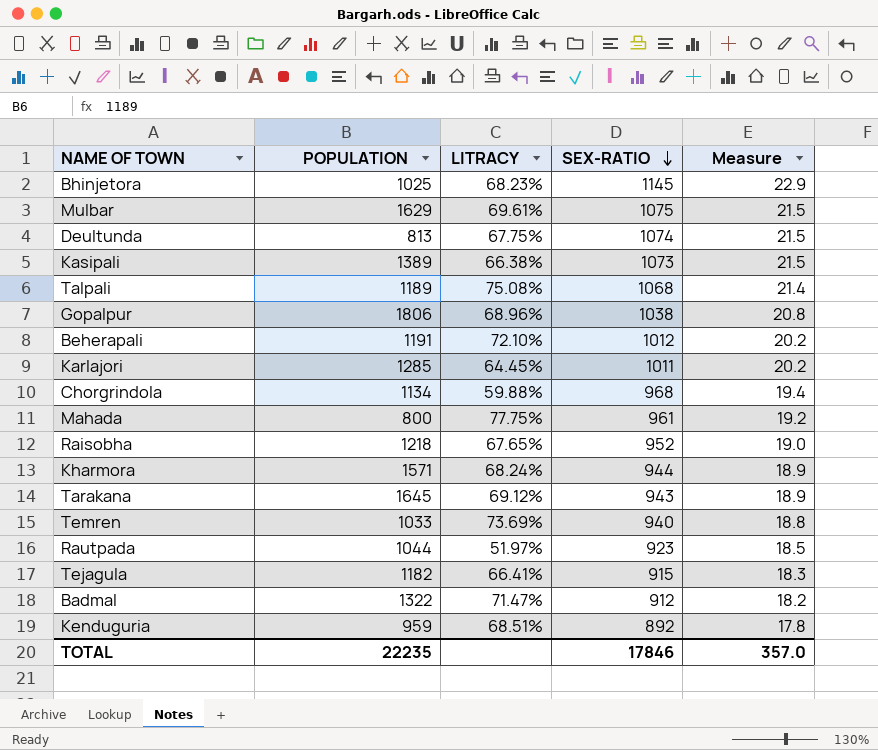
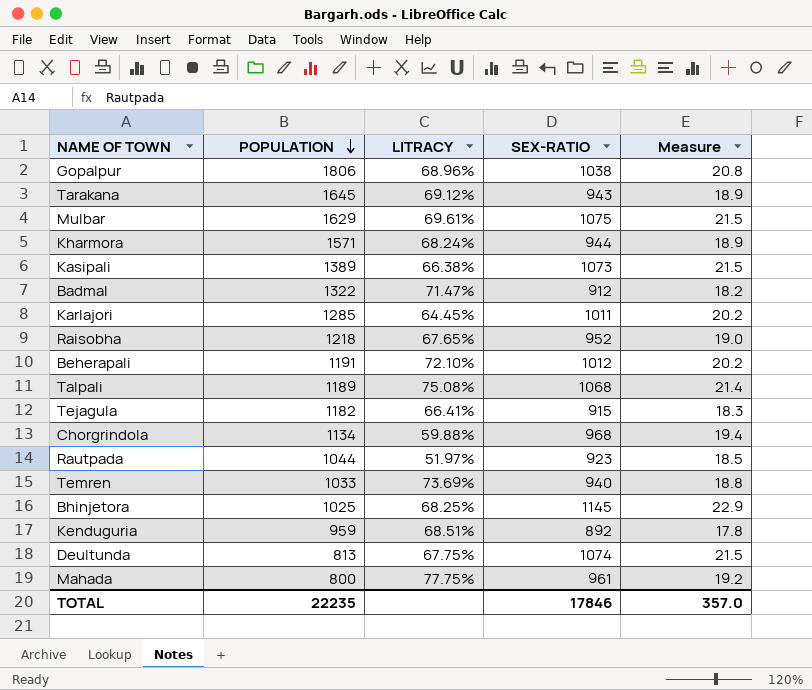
row order: SEX-RATIO descending -> POPULATION descending
Bhinjetora | LITRACY: 68.23% -> 68.25%

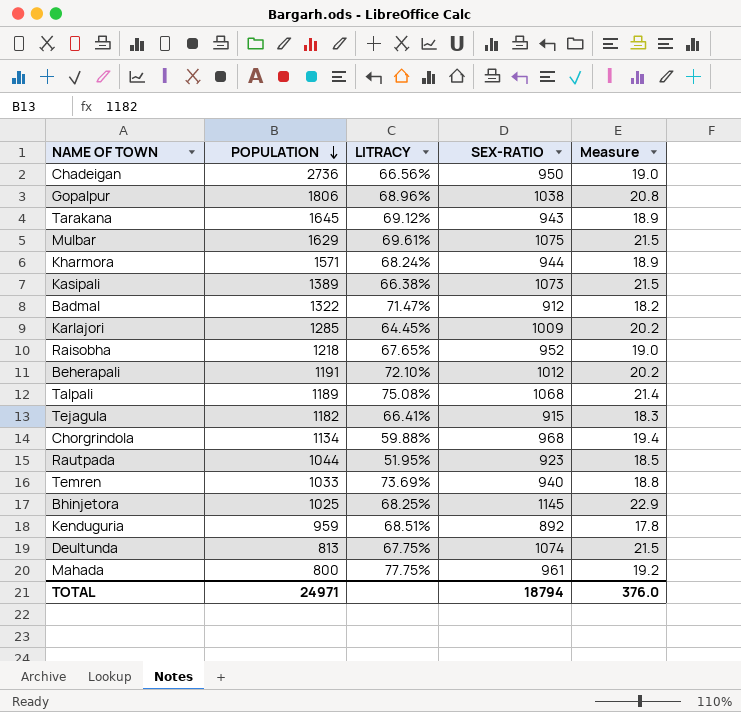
row Chadeigan: none -> 2736 | 66.56% | 950 | 19.0
Karlajori | SEX-RATIO: 1011 -> 1009
Rautpada | LITRACY: 51.97% -> 51.95%
TOTAL | POPULATION: 22235 -> 24971
TOTAL | SEX-RATIO: 17846 -> 18794
TOTAL | Measure: 357.0 -> 376.0

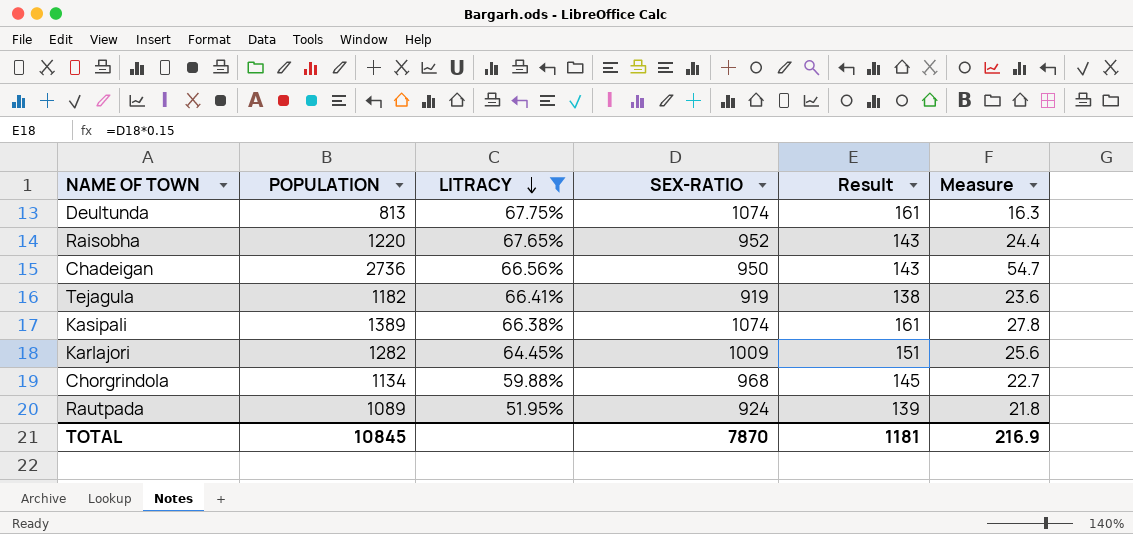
filter: none -> LITRACY <= 67.75%
row order: POPULATION descending -> LITRACY descending
column Result | formula: none -> [SEX-RATIO] * 0.15
column Measure | formula: [SEX-RATIO] * 0.02 -> [POPULATION] * 0.02
Raisobha | POPULATION: 1218 -> 1220
Tejagula | SEX-RATIO: 915 -> 919
Kasipali | SEX-RATIO: 1073 -> 1074
Karlajori | POPULATION: 1285 -> 1282
Rautpada | POPULATION: 1044 -> 1089
Rautpada | SEX-RATIO: 923 -> 924
TOTAL | POPULATION: 24971 -> 10845
TOTAL | SEX-RATIO: 18794 -> 7870
TOTAL | Measure: 376.0 -> 216.9

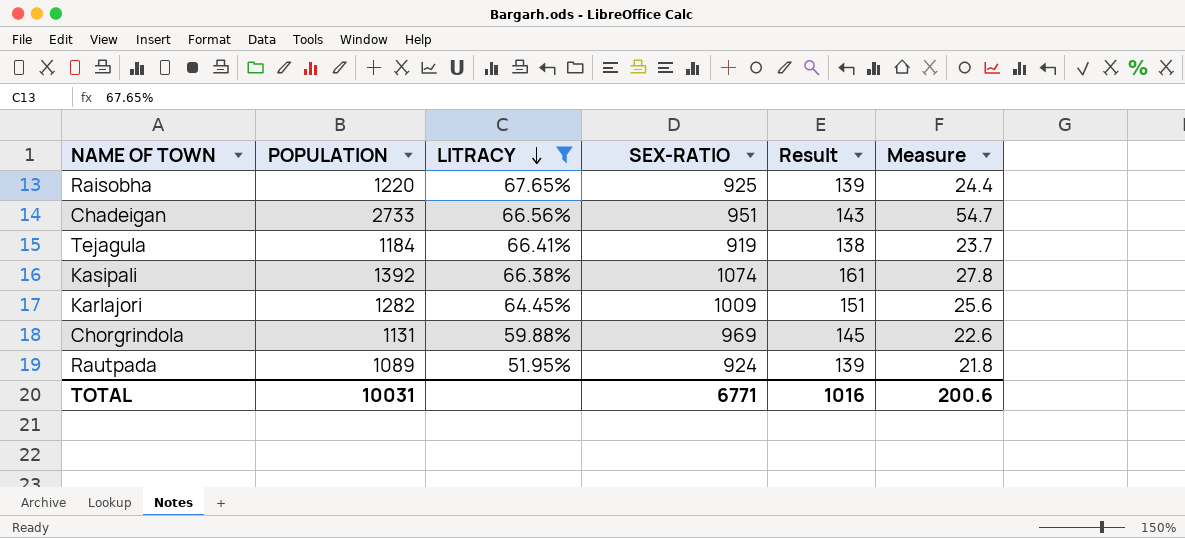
row Deultunda: 813 | 67.75% | 1074 | 161 | 16.3 -> none
Raisobha | SEX-RATIO: 952 -> 925
Raisobha | Result: 143 -> 139
Chadeigan | POPULATION: 2736 -> 2733
Chadeigan | SEX-RATIO: 950 -> 951
Tejagula | POPULATION: 1182 -> 1184
Tejagula | Measure: 23.6 -> 23.7
Kasipali | POPULATION: 1389 -> 1392
Chorgrindola | POPULATION: 1134 -> 1131
Chorgrindola | SEX-RATIO: 968 -> 969
Chorgrindola | Measure: 22.7 -> 22.6
TOTAL | POPULATION: 10845 -> 10031
TOTAL | SEX-RATIO: 7870 -> 6771
TOTAL | Result: 1181 -> 1016
TOTAL | Measure: 216.9 -> 200.6

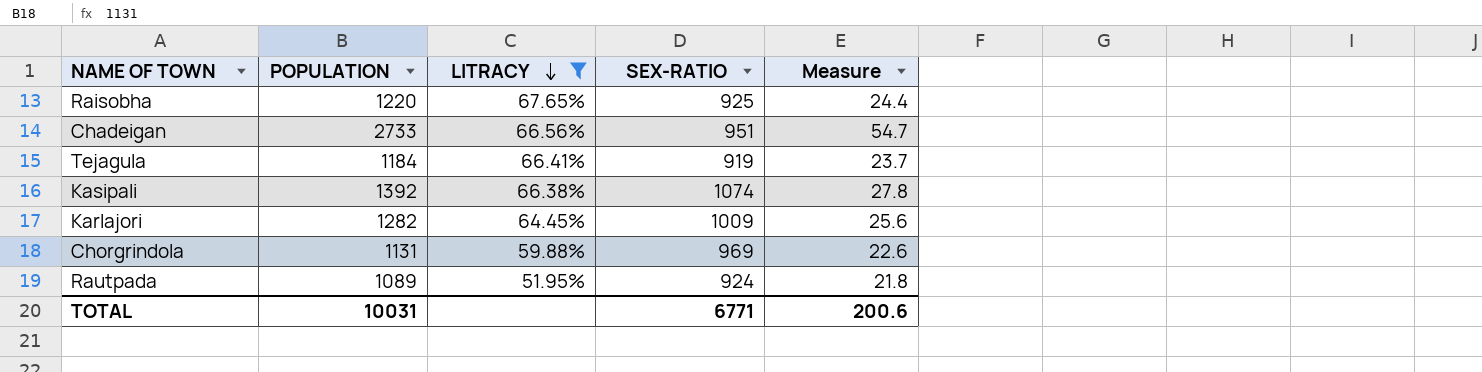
column Result | formula: [SEX-RATIO] * 0.15 -> none

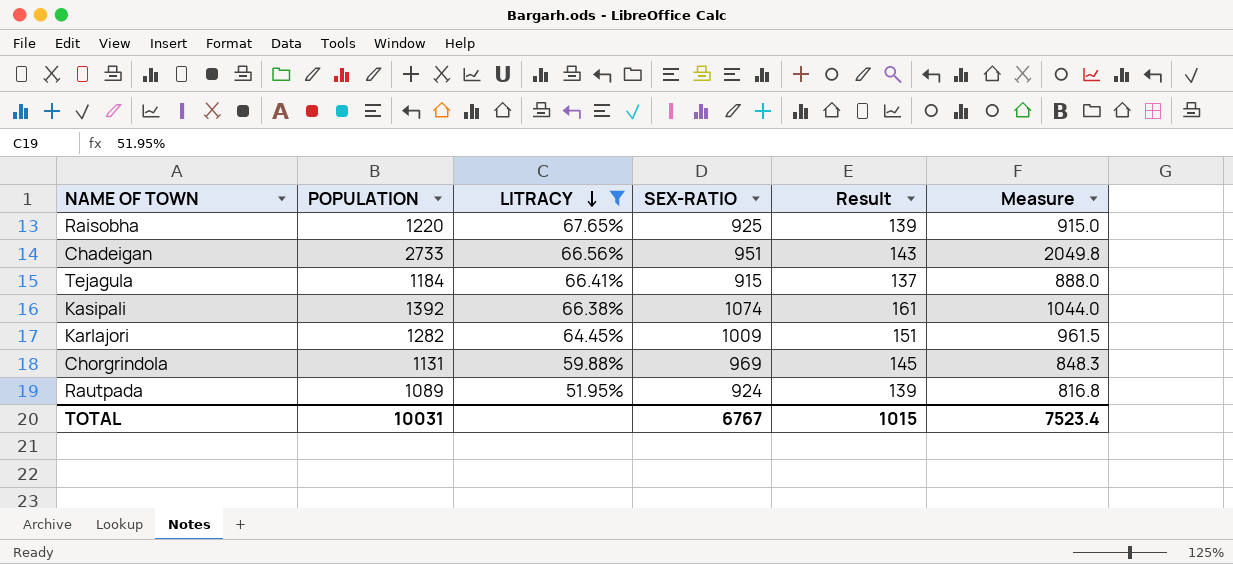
column Result | formula: none -> [SEX-RATIO] * 0.15
column Measure | formula: [POPULATION] * 0.02 -> [POPULATION] * 0.75
Tejagula | SEX-RATIO: 919 -> 915
TOTAL | SEX-RATIO: 6771 -> 6767
TOTAL | Measure: 200.6 -> 7523.4

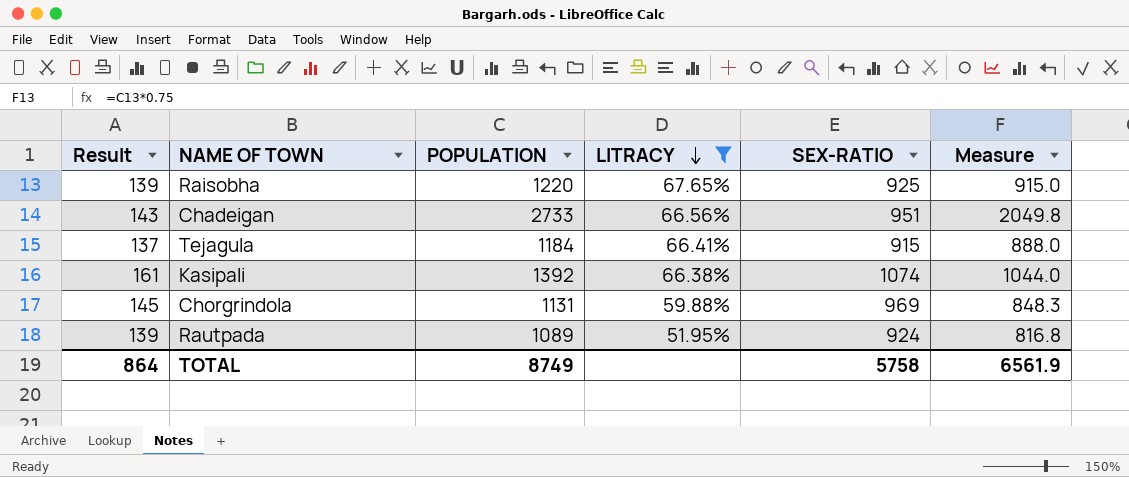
column Result | position: 5 -> 1
row Karlajori: 1282 | 64.45% | 1009 | 151 | 961.5 -> none
TOTAL | Result: 1015 -> 864
TOTAL | POPULATION: 10031 -> 8749
TOTAL | SEX-RATIO: 6767 -> 5758
TOTAL | Measure: 7523.4 -> 6561.9

